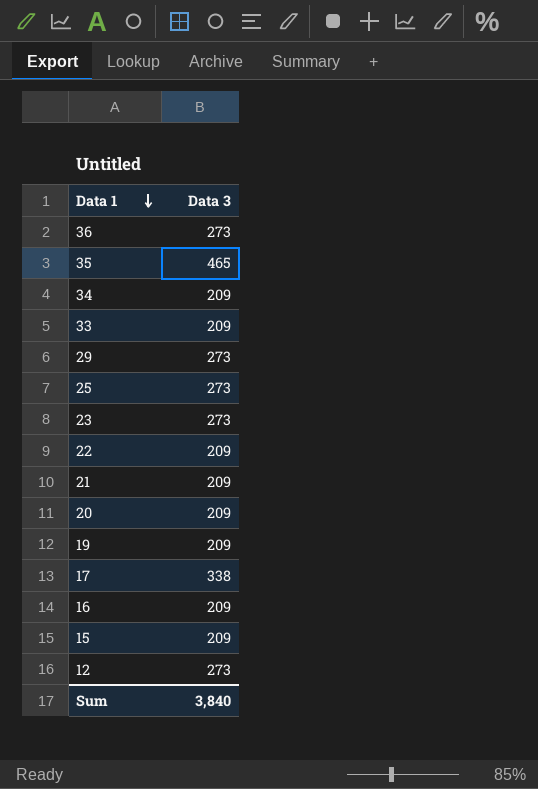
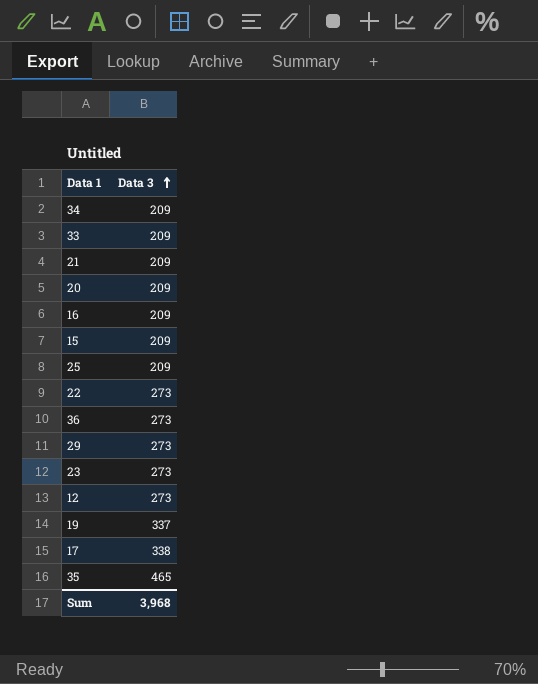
row order: Data 1 descending -> Data 3 ascending
25 | Data 3: 273 -> 209
22 | Data 3: 209 -> 273
19 | Data 3: 209 -> 337
Sum | Data 3: 3,840 -> 3,968

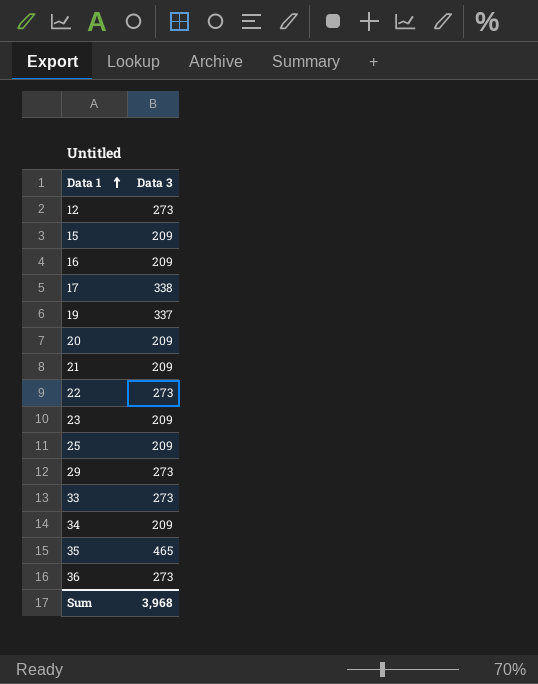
row order: Data 3 ascending -> Data 1 ascending
23 | Data 3: 273 -> 209
33 | Data 3: 209 -> 273

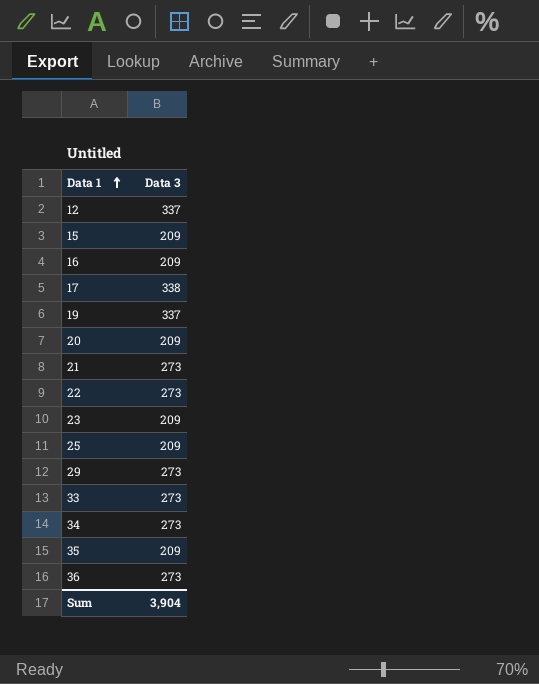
12 | Data 3: 273 -> 337
21 | Data 3: 209 -> 273
34 | Data 3: 209 -> 273
35 | Data 3: 465 -> 209
Sum | Data 3: 3,968 -> 3,904

